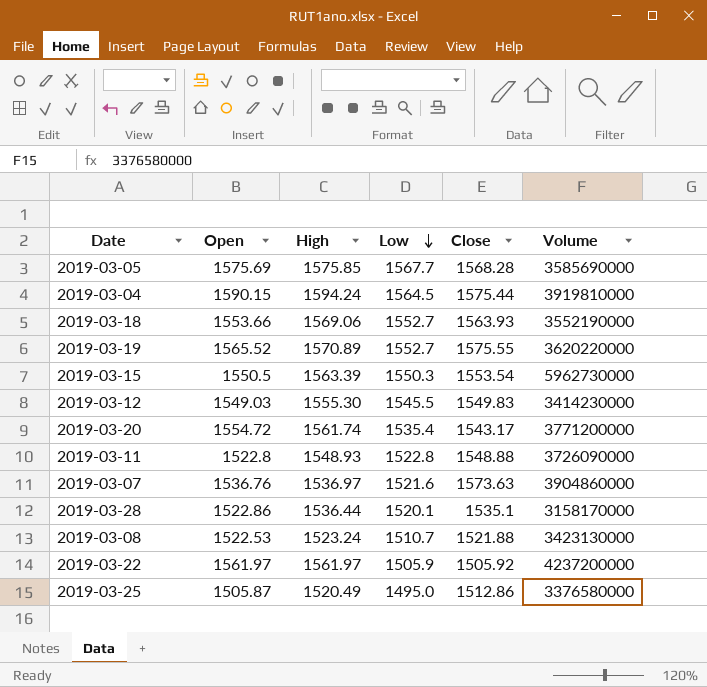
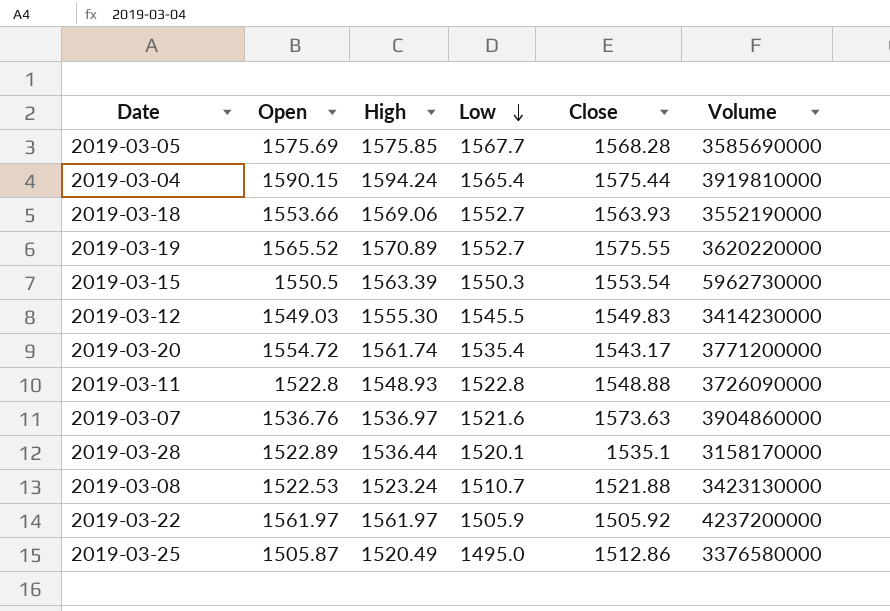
2019-03-04 | Low: 1564.5 -> 1565.4
2019-03-28 | Open: 1522.86 -> 1522.89

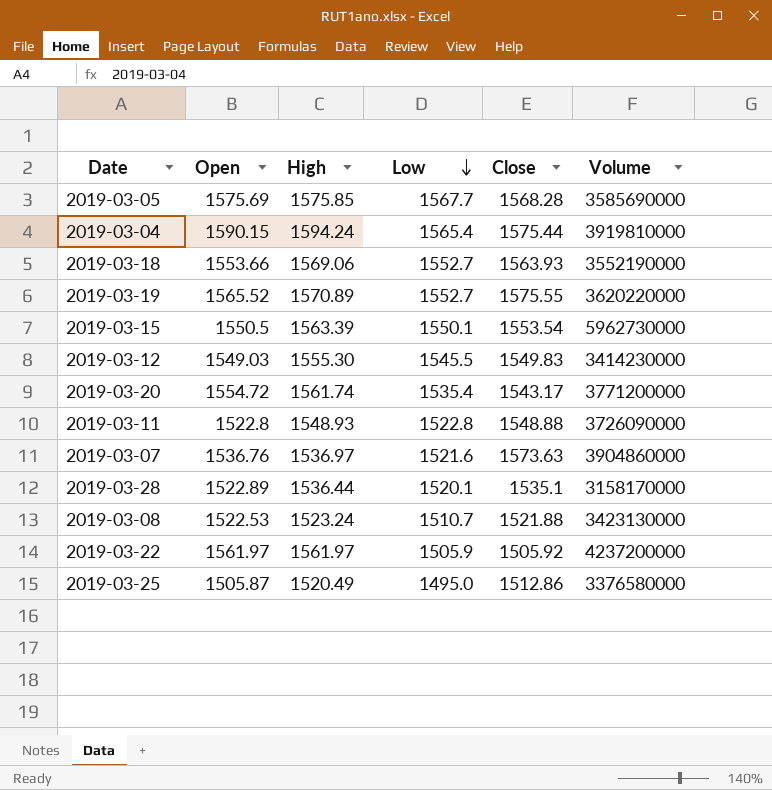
2019-03-15 | Low: 1550.3 -> 1550.1

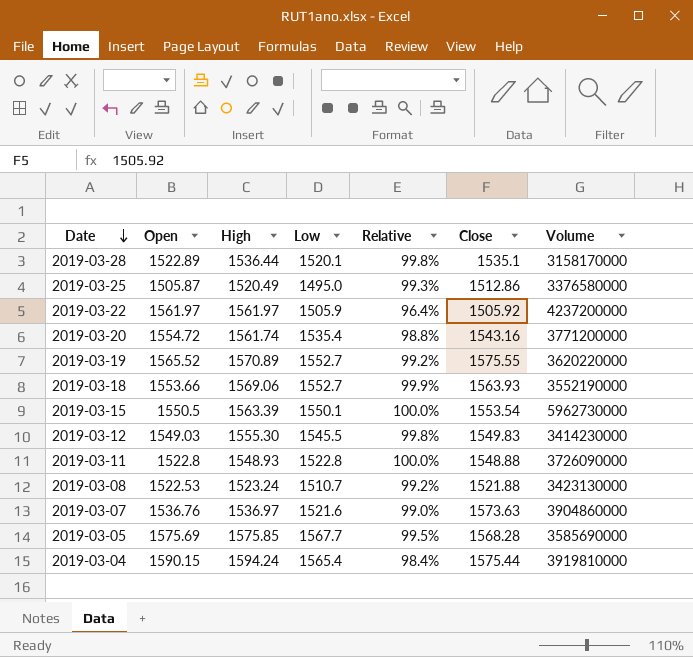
row order: Low descending -> Date descending
column Relative | formula: none -> [Low] / [Open]
2019-03-20 | Close: 1543.17 -> 1543.16

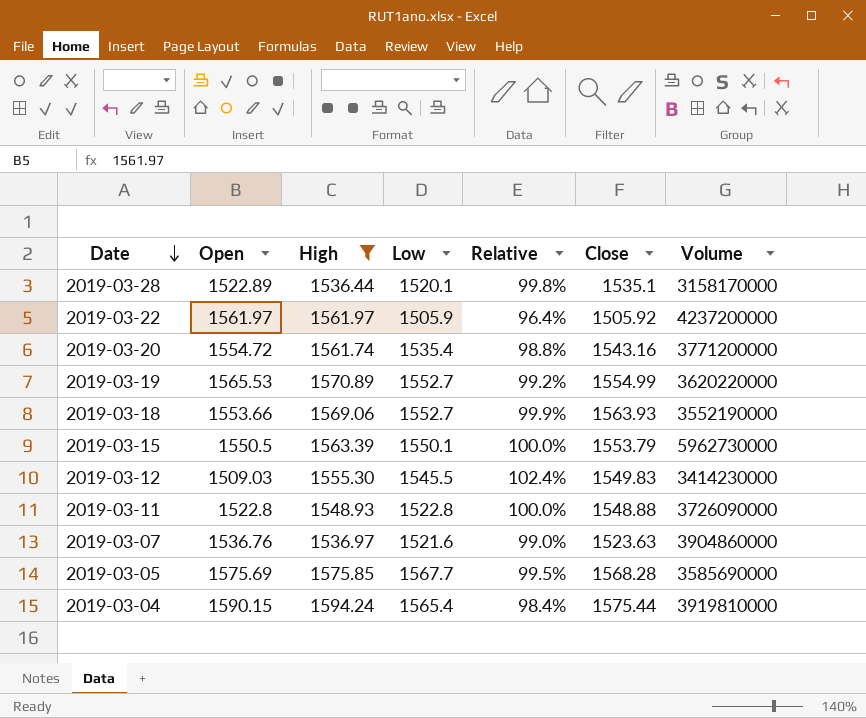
filter: none -> High >= 1536.44
2019-03-19 | Open: 1565.52 -> 1565.53
2019-03-19 | Close: 1575.55 -> 1554.99
2019-03-15 | Close: 1553.54 -> 1553.79
2019-03-12 | Open: 1549.03 -> 1509.03
2019-03-12 | Relative: 99.8% -> 102.4%
2019-03-07 | Close: 1573.63 -> 1523.63

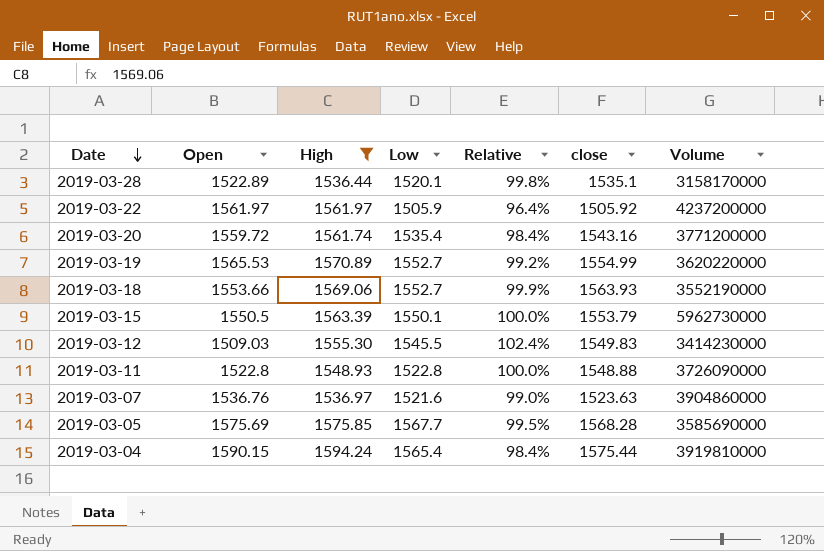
column name: Close -> close
2019-03-20 | Open: 1554.72 -> 1559.72
2019-03-20 | Relative: 98.8% -> 98.4%

